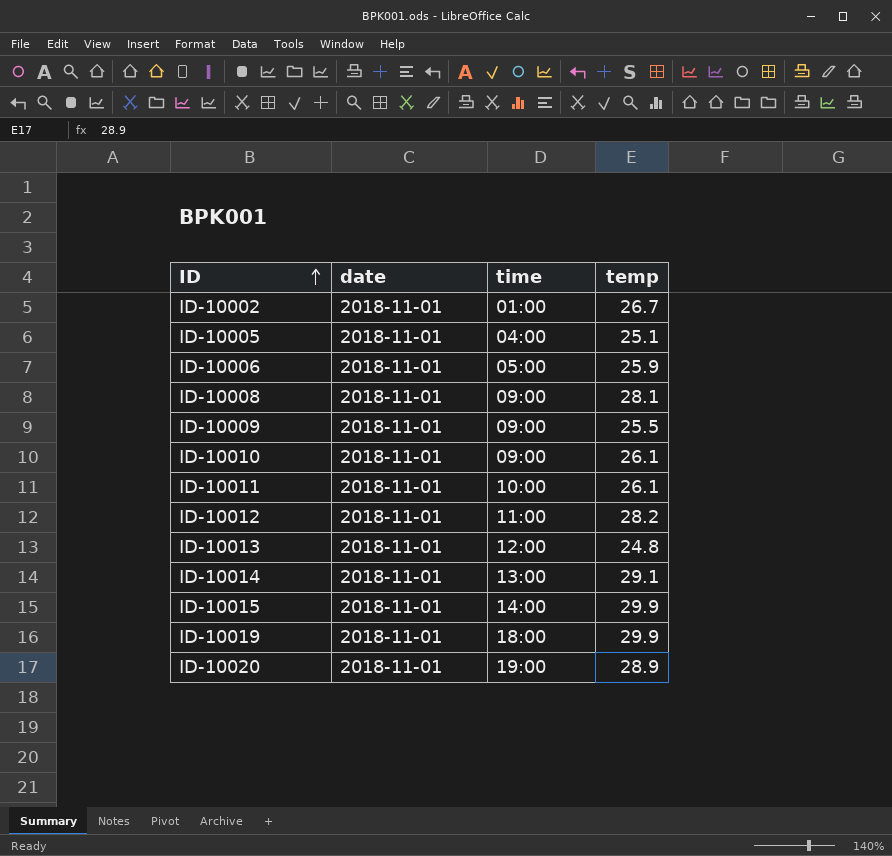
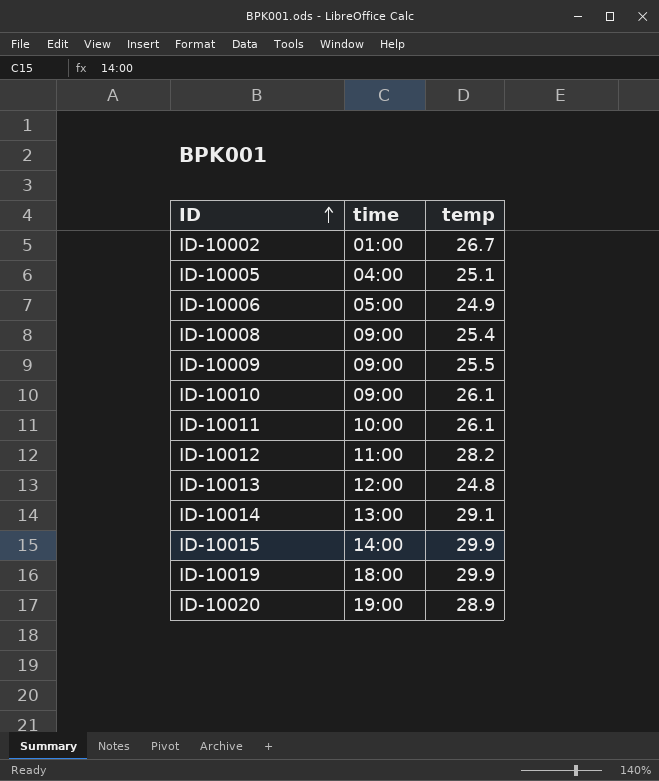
column date | position: 2 -> none
ID-10006 | temp: 25.9 -> 24.9
ID-10008 | temp: 28.1 -> 25.4

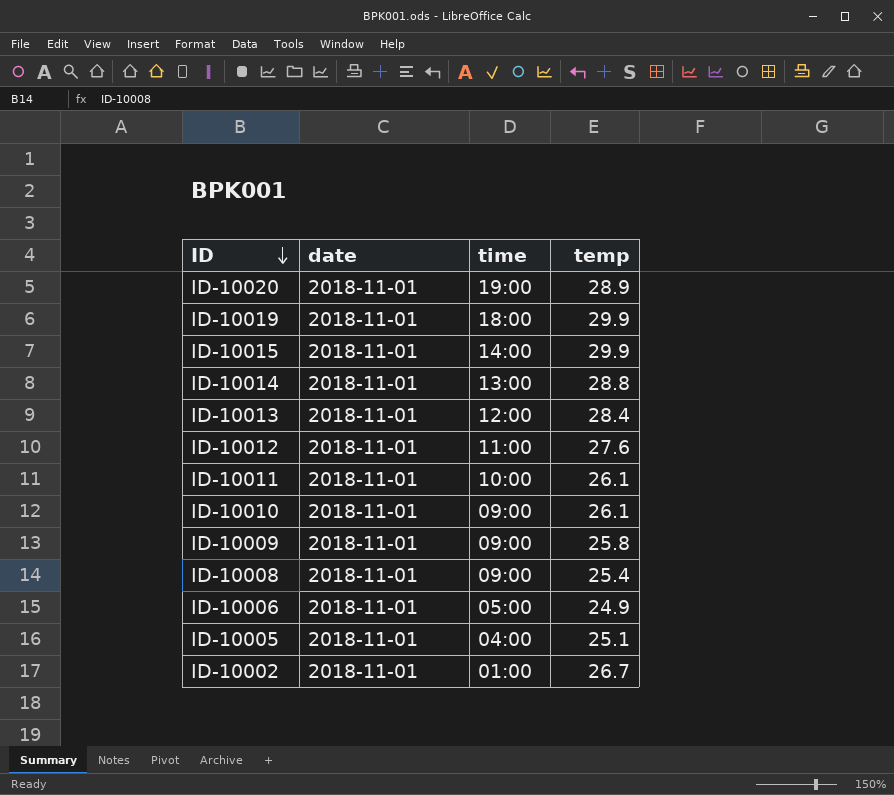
row order: ID ascending -> ID descending
column date | position: none -> 2
ID-10014 | temp: 29.1 -> 28.8
ID-10013 | temp: 24.8 -> 28.4
ID-10012 | temp: 28.2 -> 27.6
ID-10009 | temp: 25.5 -> 25.8

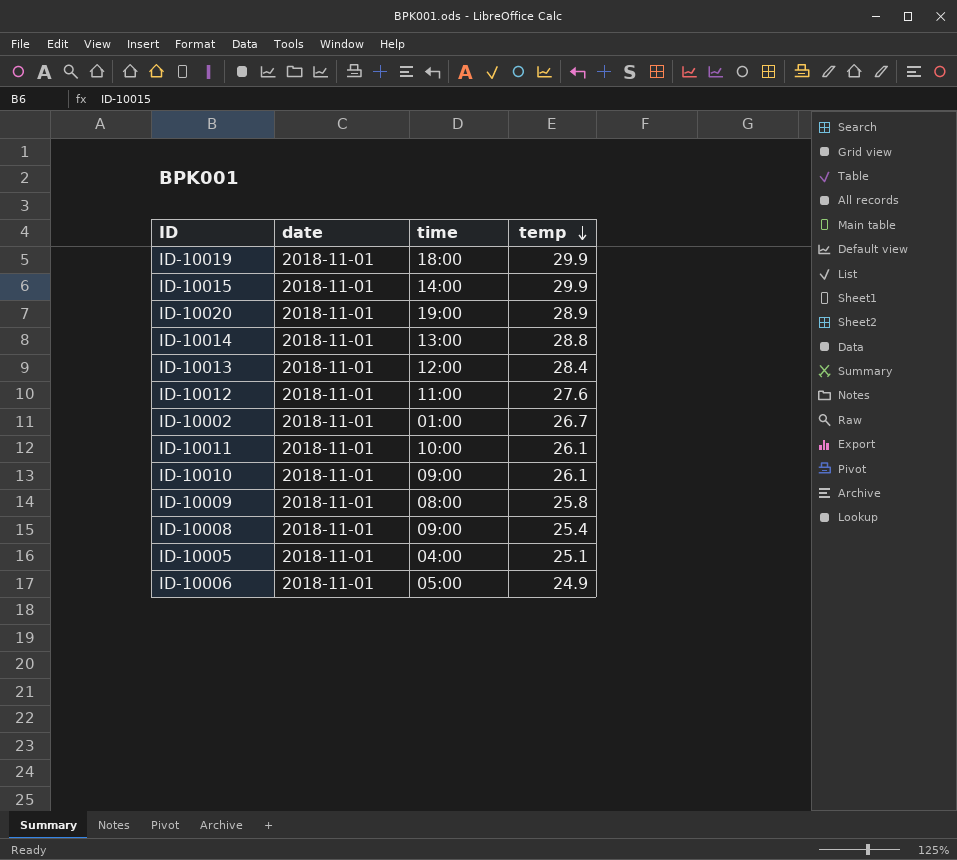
row order: ID descending -> temp descending
ID-10009 | time: 09:00 -> 08:00

